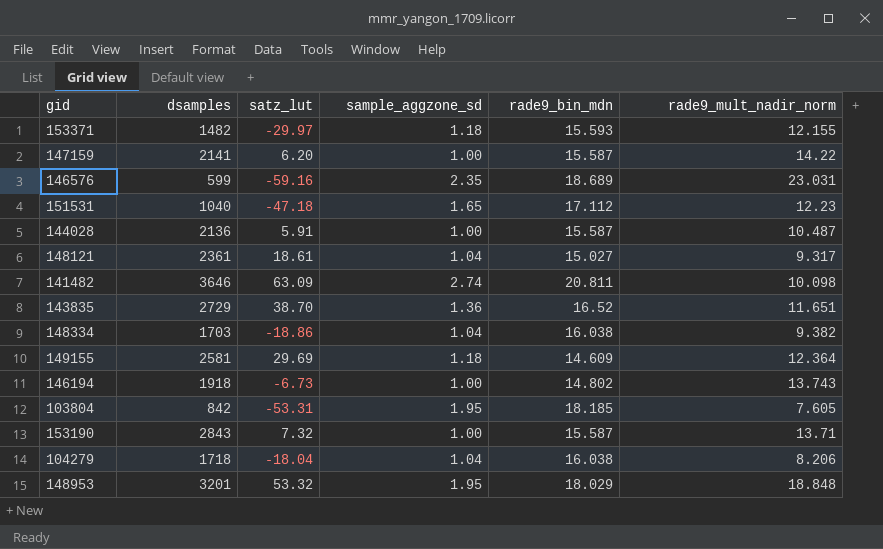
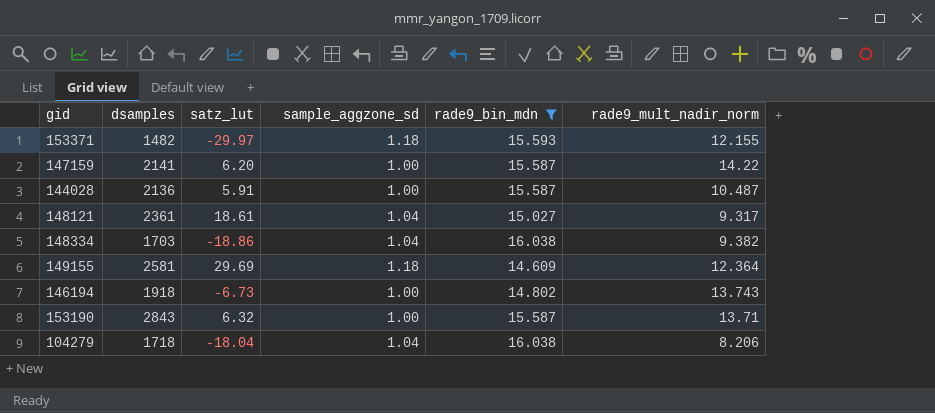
filter: none -> rade9_bin_mdn <= 16.038
153190 | satz_lut: 7.32 -> 6.32

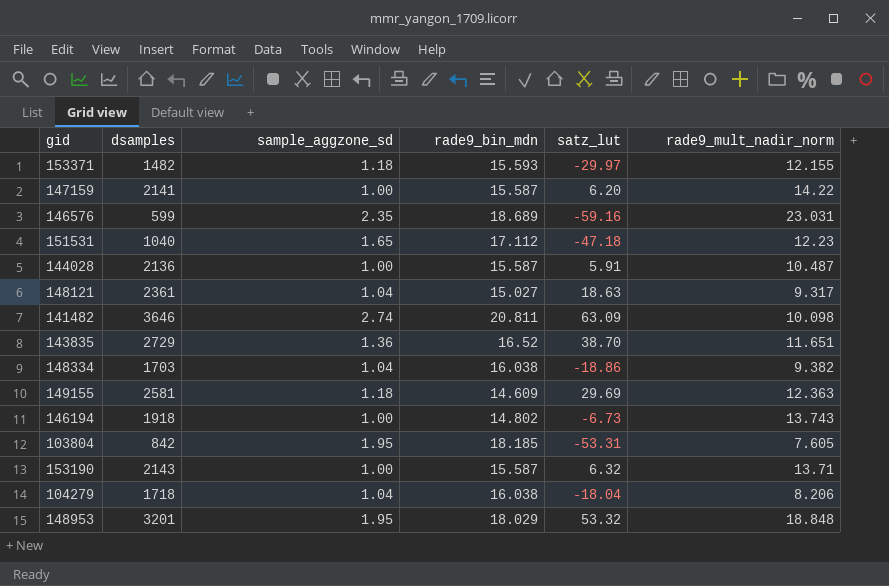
filter: rade9_bin_mdn <= 16.038 -> none
column satz_lut | position: 3 -> 5
148121 | satz_lut: 18.61 -> 18.63
149155 | rade9_mult_nadir_norm: 12.364 -> 12.363
153190 | dsamples: 2843 -> 2143

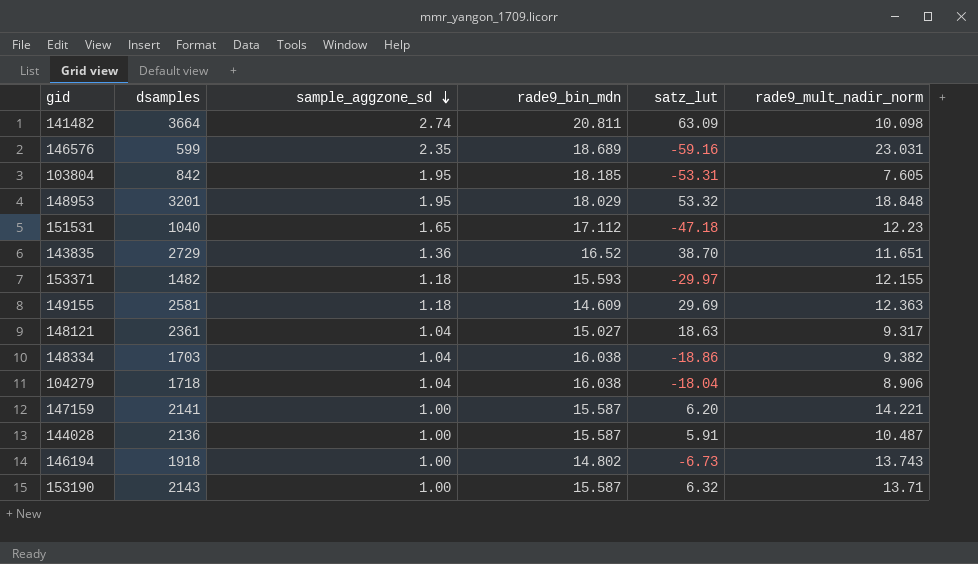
row order: none -> sample_aggzone_sd descending
141482 | dsamples: 3646 -> 3664
104279 | rade9_mult_nadir_norm: 8.206 -> 8.906
147159 | rade9_mult_nadir_norm: 14.22 -> 14.221

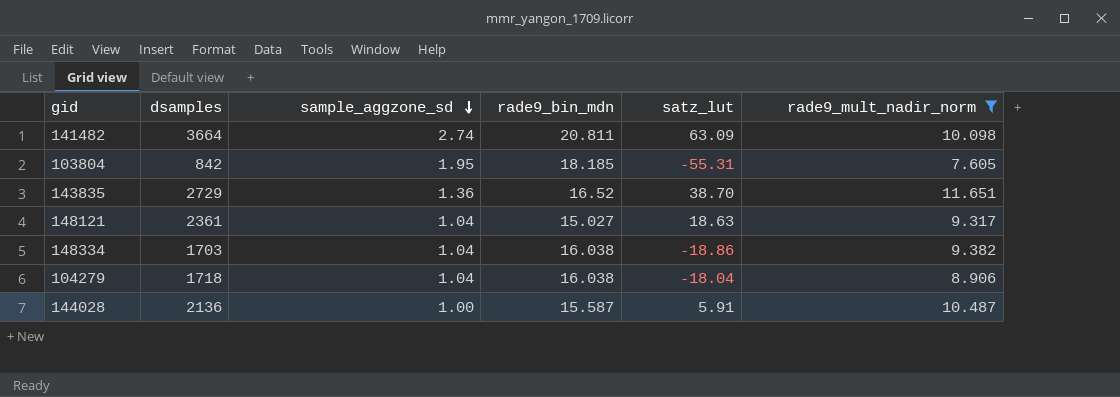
filter: none -> rade9_mult_nadir_norm <= 11.651
103804 | satz_lut: -53.31 -> -55.31

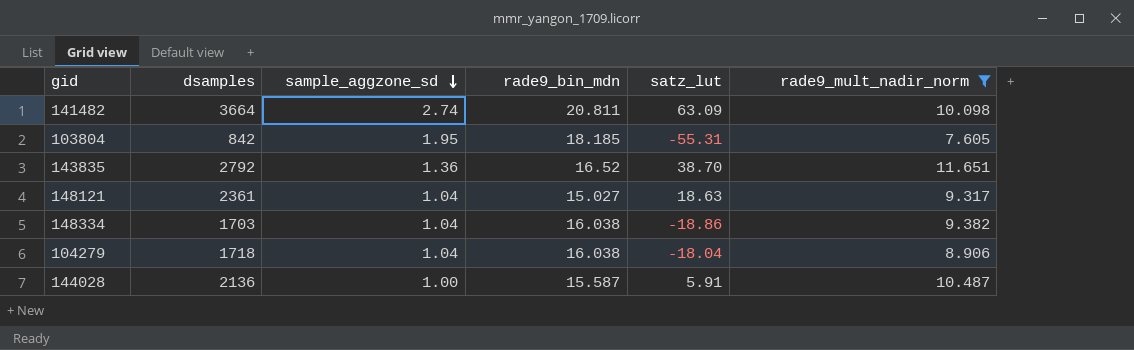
143835 | dsamples: 2729 -> 2792

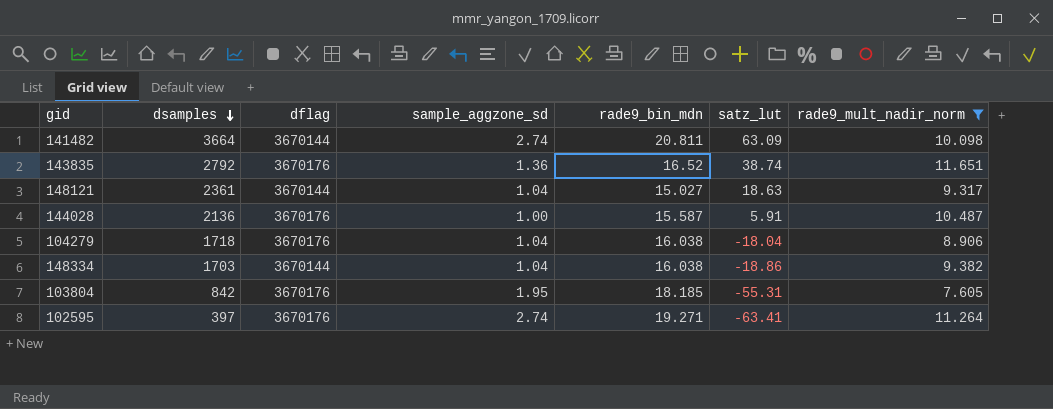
row order: sample_aggzone_sd descending -> dsamples descending
column dflag | position: none -> 3
143835 | satz_lut: 38.70 -> 38.74
row 102595: none -> 397 | 3670176 | 2.74 | 19.271 | -63.41 | 11.264

